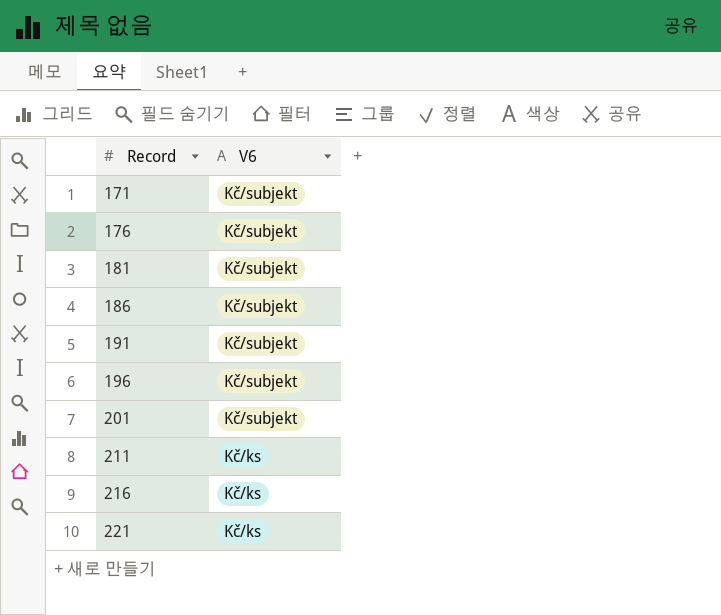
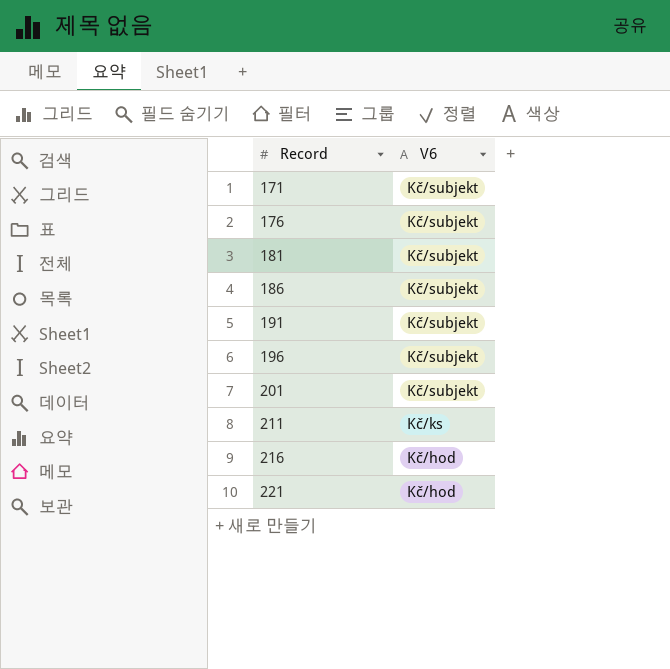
216 | V6: Kč/ks -> Kč/hod
221 | V6: Kč/ks -> Kč/hod

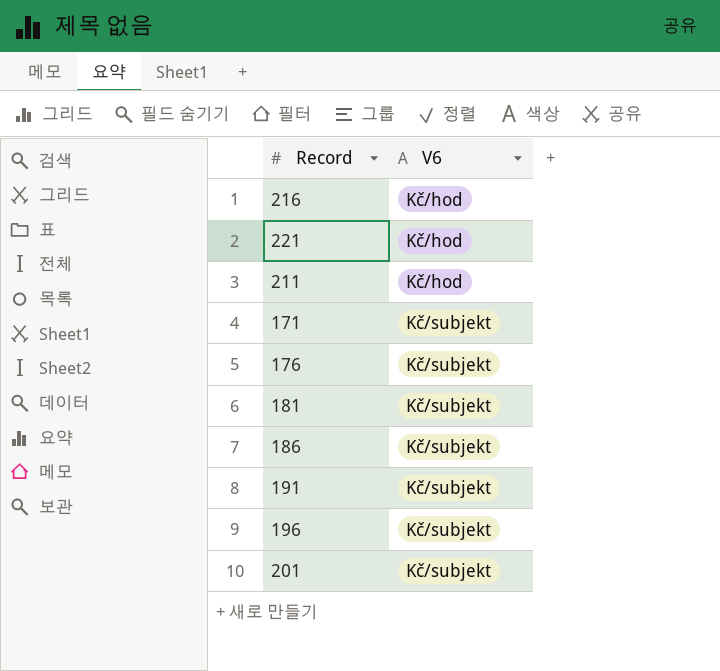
row order: Record ascending -> V6 ascending
211 | V6: Kč/ks -> Kč/hod

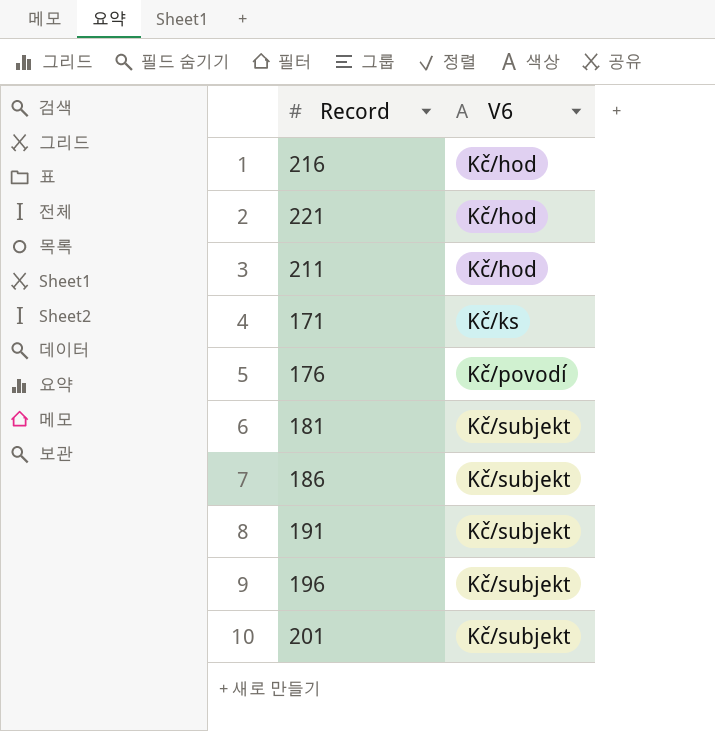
171 | V6: Kč/subjekt -> Kč/ks
176 | V6: Kč/subjekt -> Kč/povodí

